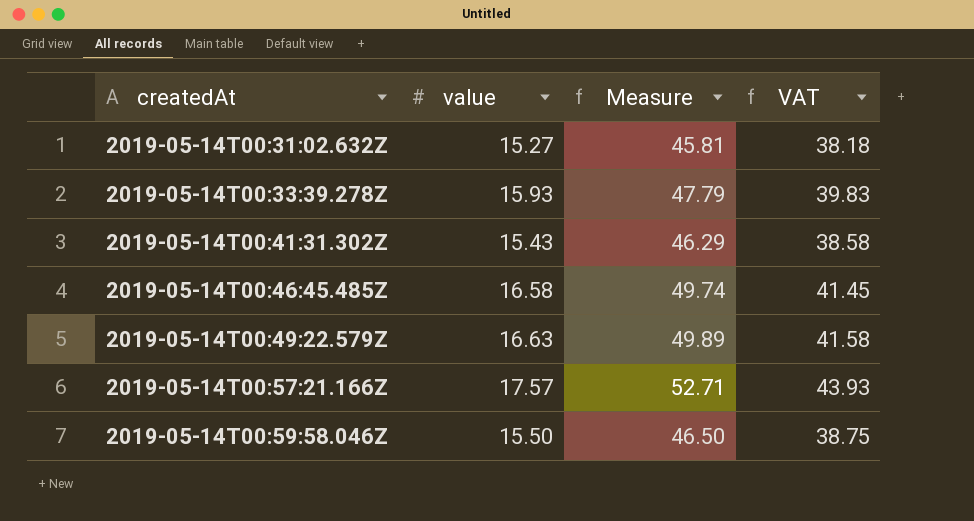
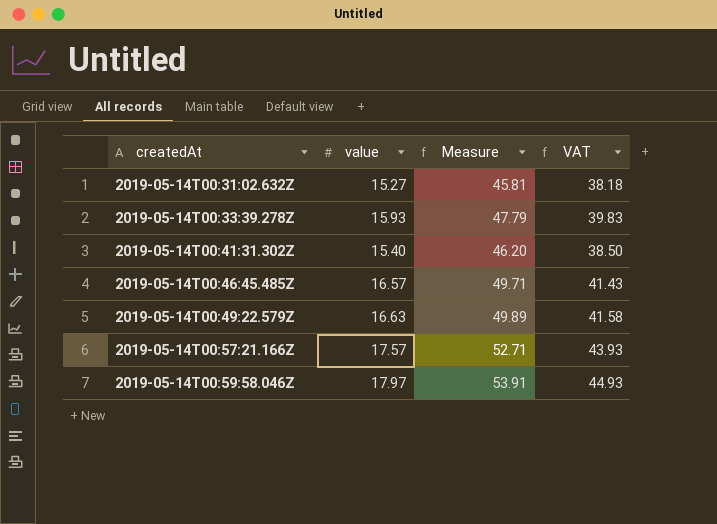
2019-05-14T00:41:31.302Z | value: 15.43 -> 15.40
2019-05-14T00:41:31.302Z | Measure: 46.29 -> 46.20
2019-05-14T00:41:31.302Z | VAT: 38.58 -> 38.50
2019-05-14T00:46:45.485Z | value: 16.58 -> 16.57
2019-05-14T00:46:45.485Z | Measure: 49.74 -> 49.71
2019-05-14T00:46:45.485Z | VAT: 41.45 -> 41.43
2019-05-14T00:59:58.046Z | value: 15.50 -> 17.97
2019-05-14T00:59:58.046Z | Measure: 46.50 -> 53.91
2019-05-14T00:59:58.046Z | VAT: 38.75 -> 44.93

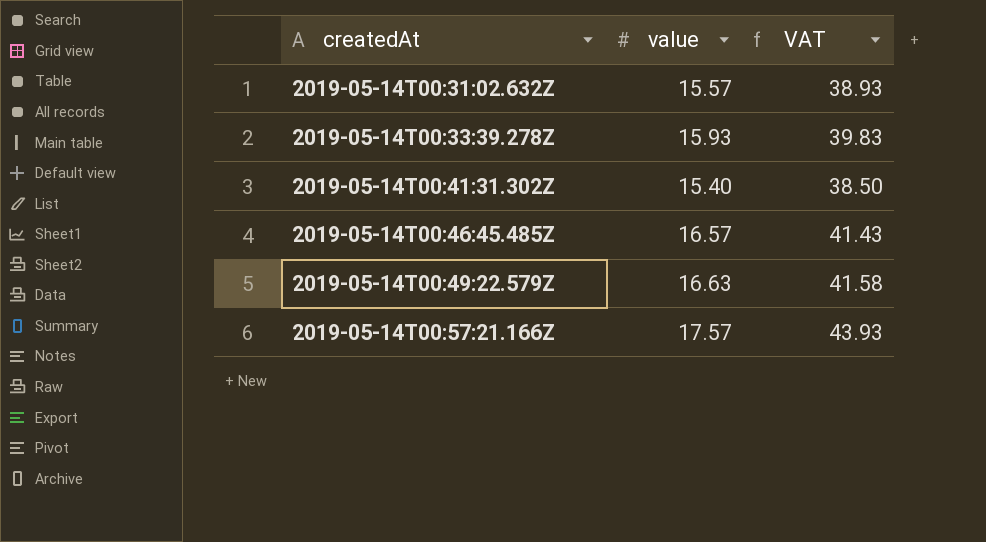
column Measure | formula: [value] * 3 -> none
row 2019-05-14T00:59:58.046Z: 17.97 | 53.91 | 44.93 -> none
2019-05-14T00:31:02.632Z | value: 15.27 -> 15.57
2019-05-14T00:31:02.632Z | VAT: 38.18 -> 38.93

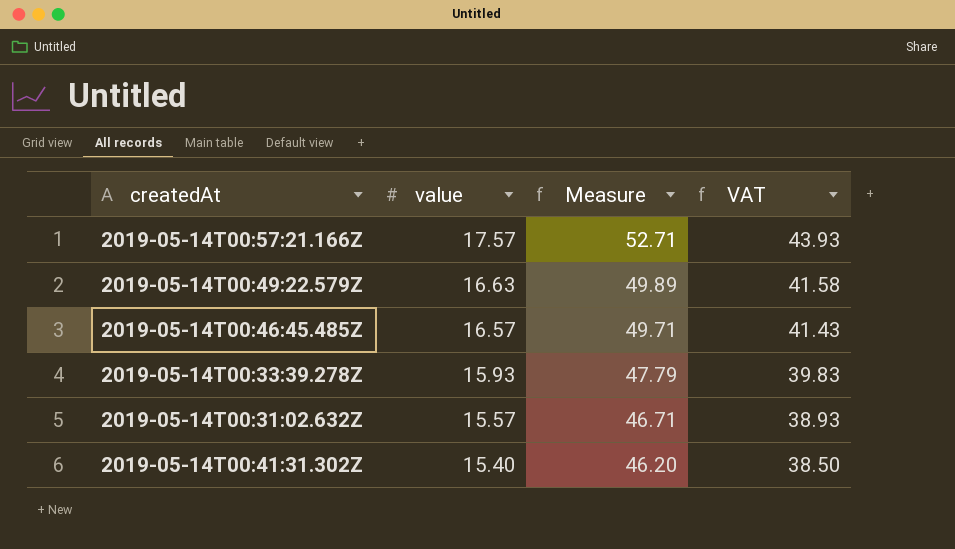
row order: createdAt ascending -> value descending
column Measure | formula: none -> [value] * 3

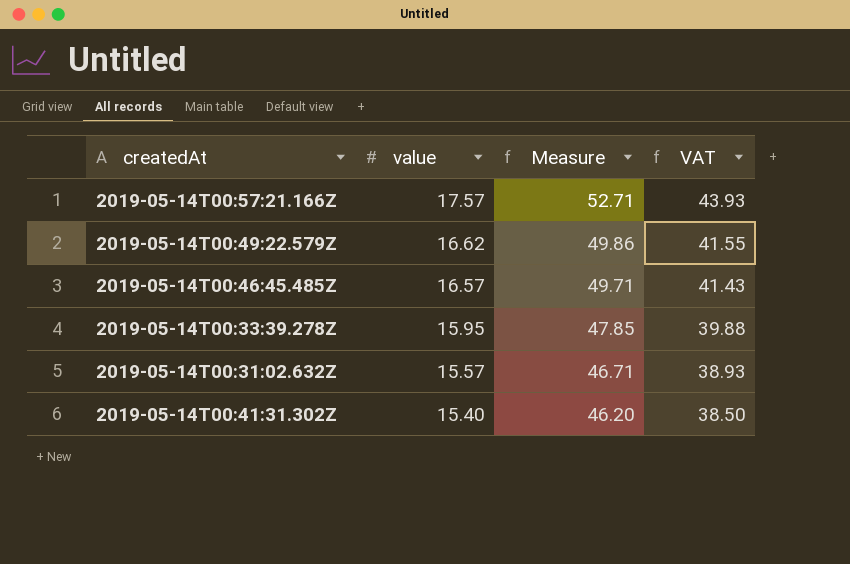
2019-05-14T00:49:22.579Z | value: 16.63 -> 16.62
2019-05-14T00:49:22.579Z | Measure: 49.89 -> 49.86
2019-05-14T00:49:22.579Z | VAT: 41.58 -> 41.55
2019-05-14T00:33:39.278Z | value: 15.93 -> 15.95
2019-05-14T00:33:39.278Z | Measure: 47.79 -> 47.85
2019-05-14T00:33:39.278Z | VAT: 39.83 -> 39.88

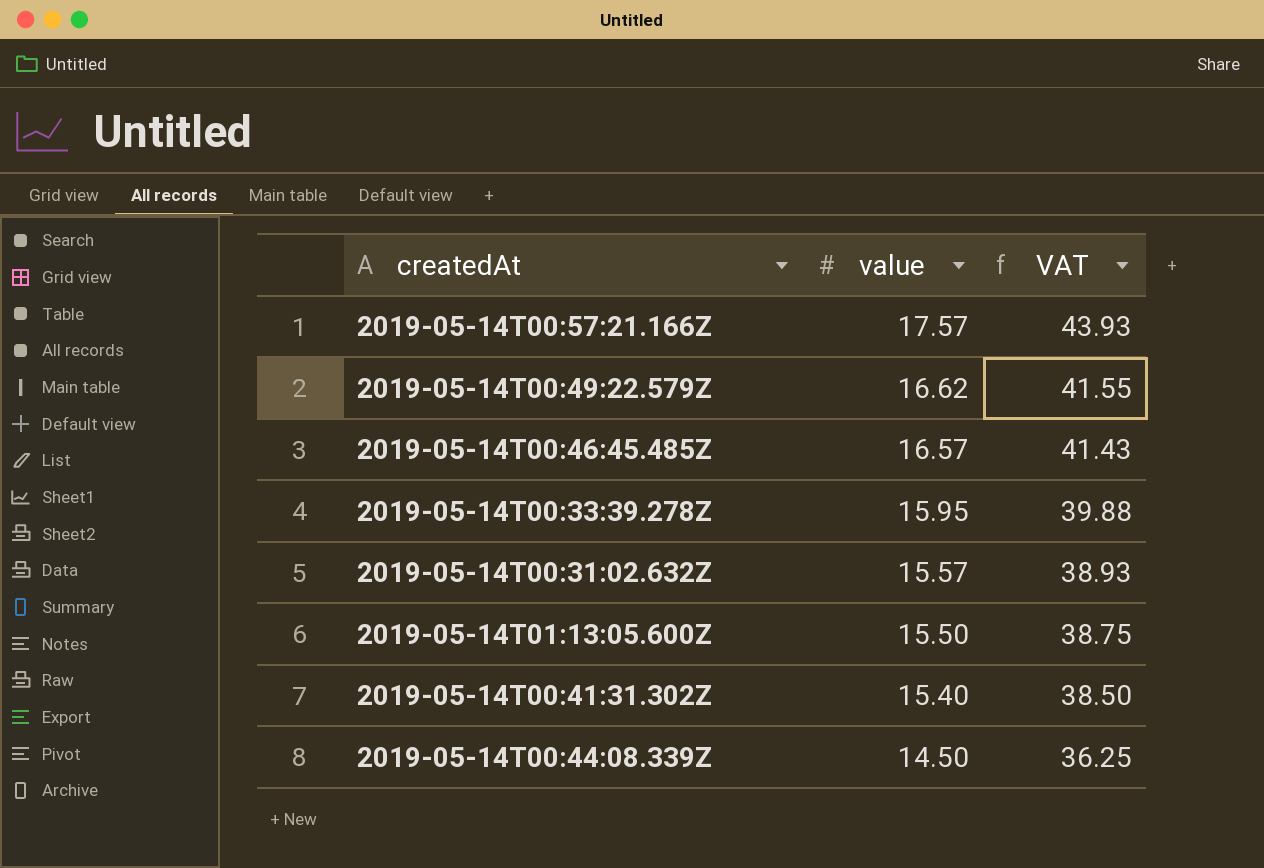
column Measure | formula: [value] * 3 -> none
row 2019-05-14T01:13:05.600Z: none -> 15.50 | 38.75
row 2019-05-14T00:44:08.339Z: none -> 14.50 | 36.25

